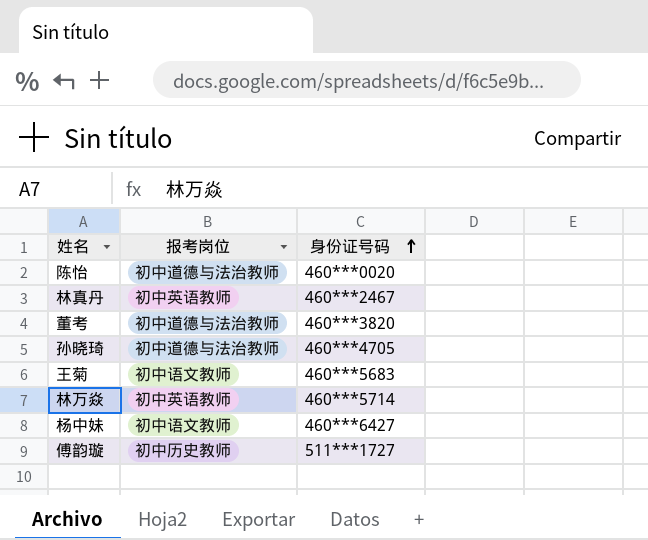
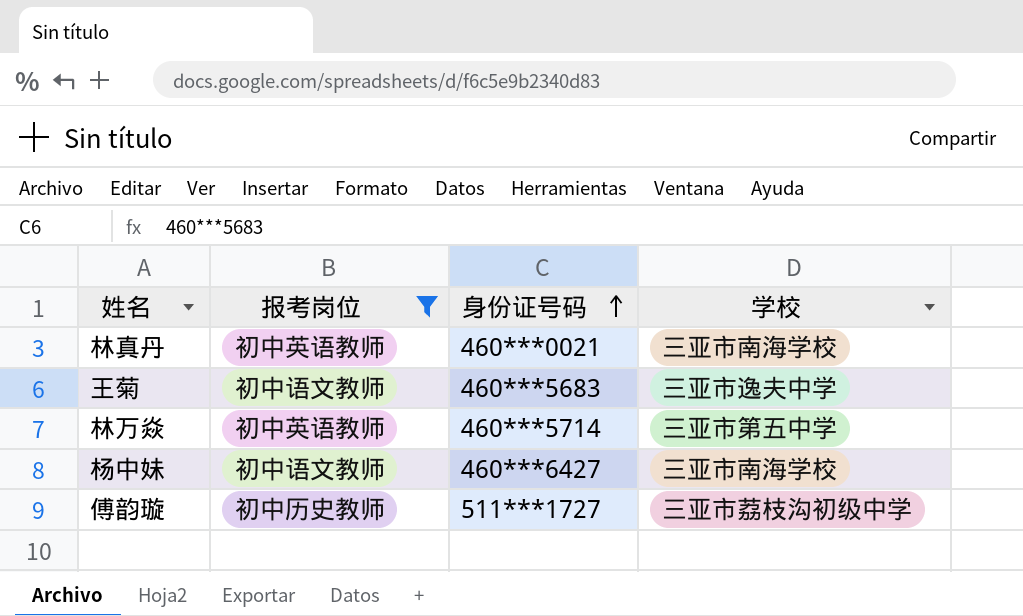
filter: none -> 报考岗位 != 初中道德与法治教师
column 学校 | position: none -> 4
林真丹 | 身份证号码: 460***2467 -> 460***0021

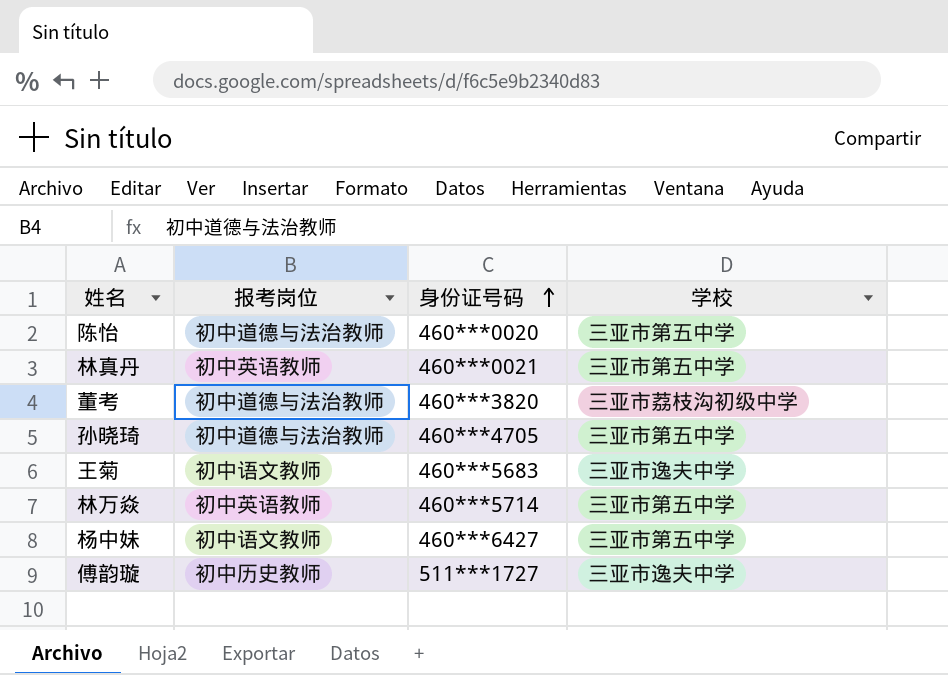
filter: 报考岗位 != 初中道德与法治教师 -> none
林真丹 | 学校: 三亚市南海学校 -> 三亚市第五中学
杨中妹 | 学校: 三亚市南海学校 -> 三亚市第五中学
傅韵璇 | 学校: 三亚市荔枝沟初级中学 -> 三亚市逸夫中学

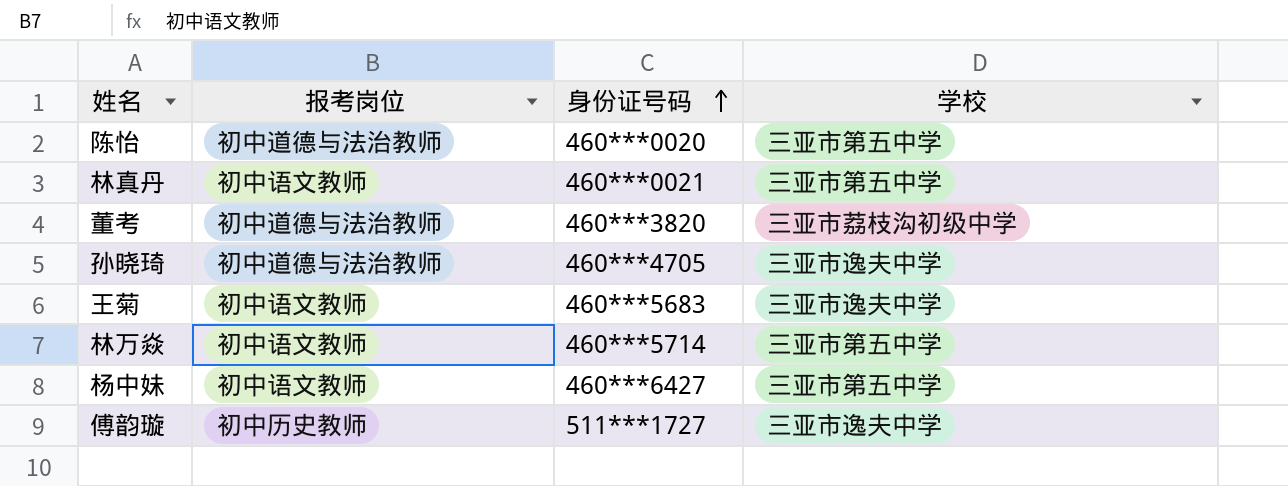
林真丹 | 报考岗位: 初中英语教师 -> 初中语文教师
孙晓琦 | 学校: 三亚市第五中学 -> 三亚市逸夫中学
林万焱 | 报考岗位: 初中英语教师 -> 初中语文教师

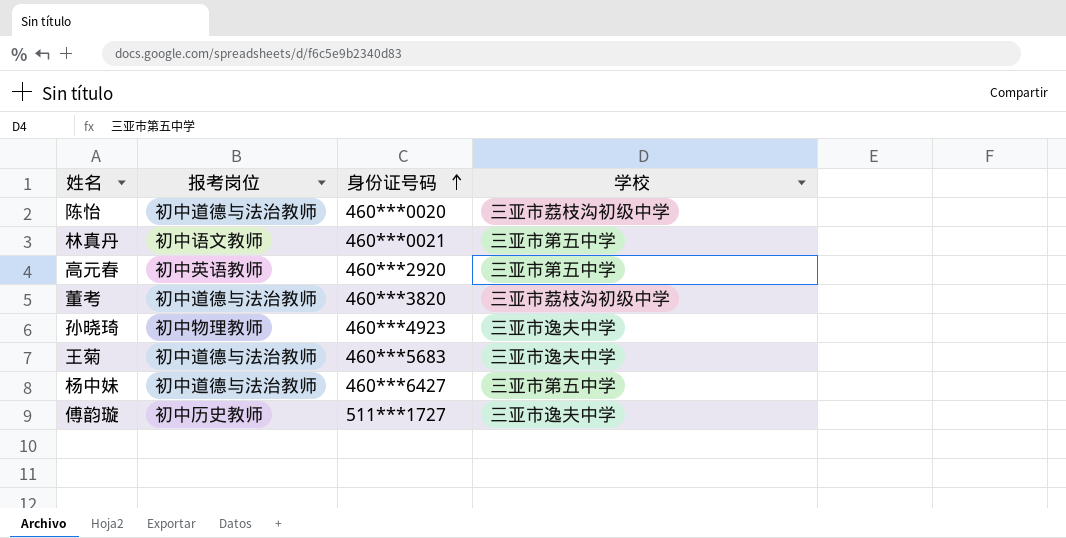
row 林万焱: 初中语文教师 | 460***5714 | 三亚市第五中学 -> none
陈怡 | 学校: 三亚市第五中学 -> 三亚市荔枝沟初级中学
row 高元春: none -> 初中英语教师 | 460***2920 | 三亚市第五中学
孙晓琦 | 报考岗位: 初中道德与法治教师 -> 初中物理教师
孙晓琦 | 身份证号码: 460***4705 -> 460***4923
王菊 | 报考岗位: 初中语文教师 -> 初中道德与法治教师
杨中妹 | 报考岗位: 初中语文教师 -> 初中道德与法治教师

